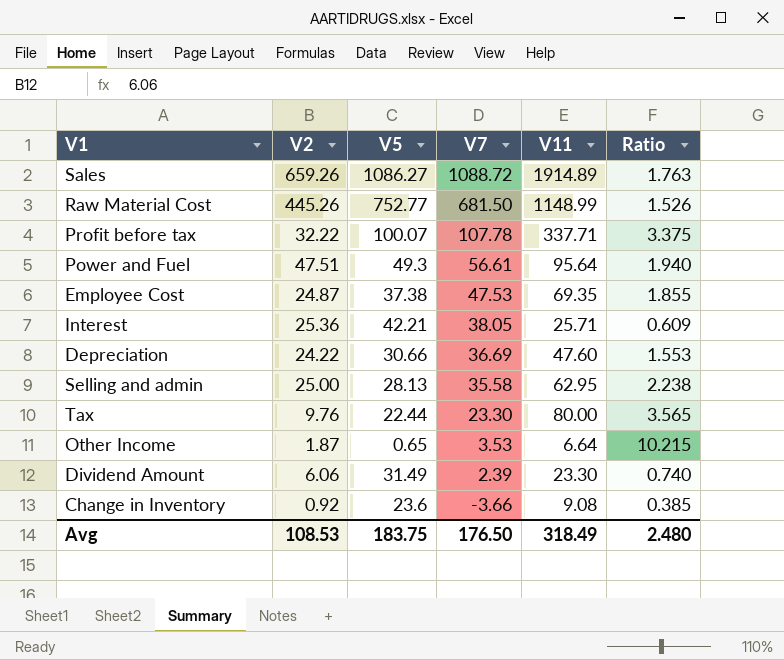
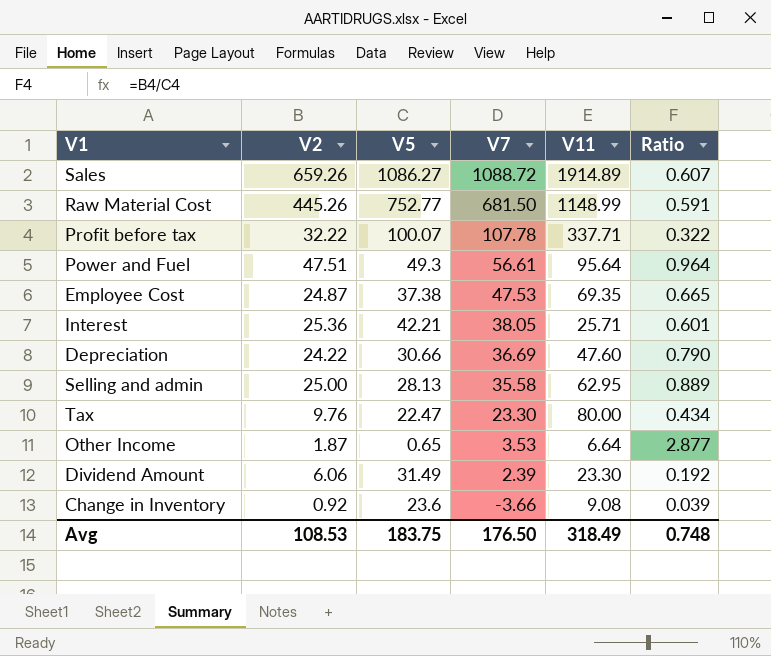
column Ratio | formula: [V11] / [V5] -> [V2] / [V5]
Tax | V5: 22.44 -> 22.47
Avg | Ratio: 2.480 -> 0.748

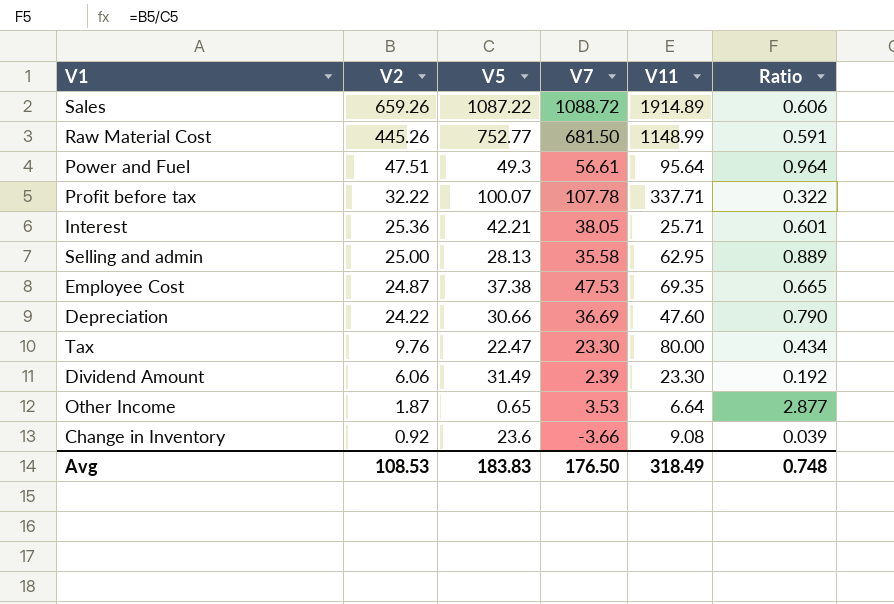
row order: V7 descending -> V2 descending
Sales | V5: 1086.27 -> 1087.22
Sales | Ratio: 0.607 -> 0.606
Avg | V5: 183.75 -> 183.83

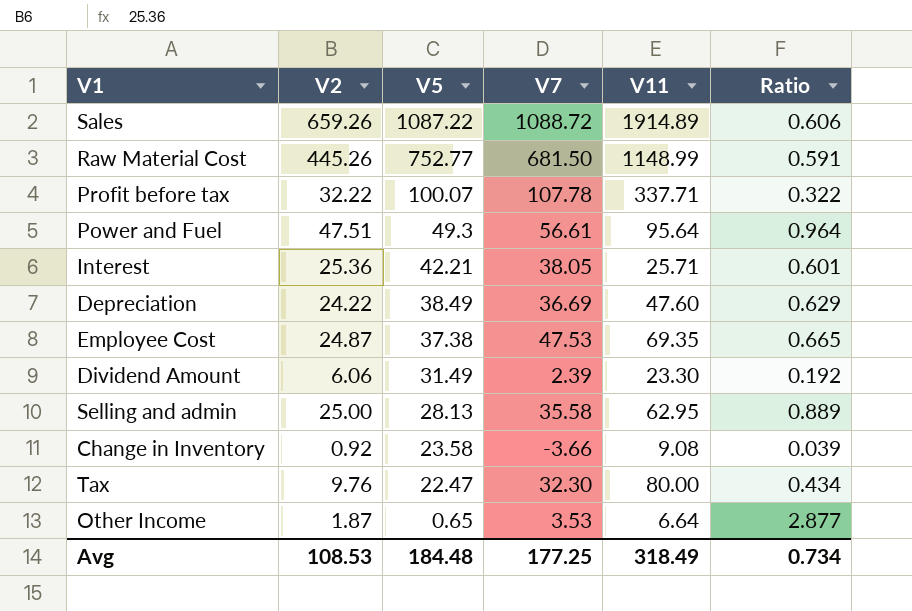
row order: V2 descending -> V5 descending
Depreciation | V5: 30.66 -> 38.49
Depreciation | Ratio: 0.790 -> 0.629
Change in Inventory | V5: 23.6 -> 23.58
Tax | V7: 23.30 -> 32.30
Avg | V5: 183.83 -> 184.48
Avg | V7: 176.50 -> 177.25
Avg | Ratio: 0.748 -> 0.734

